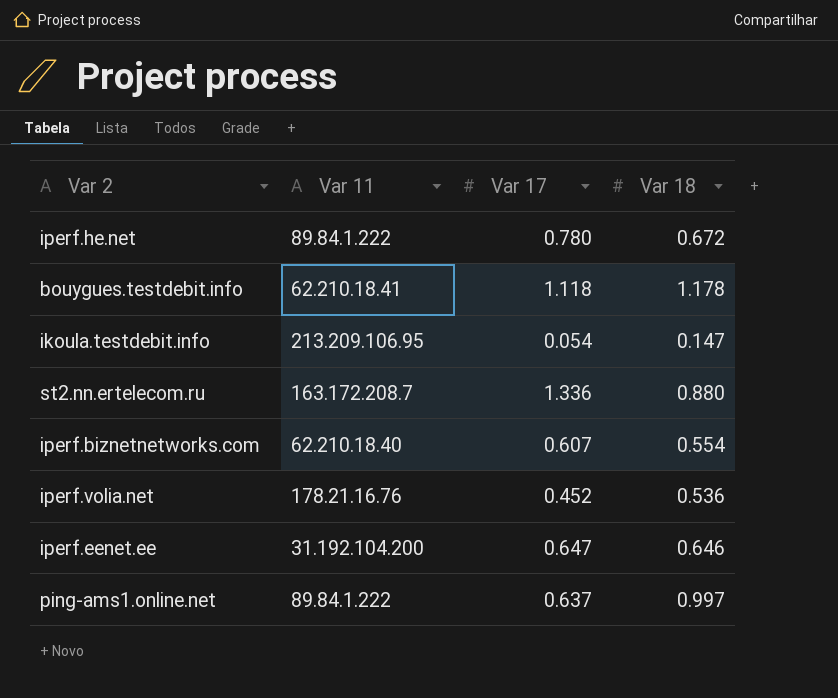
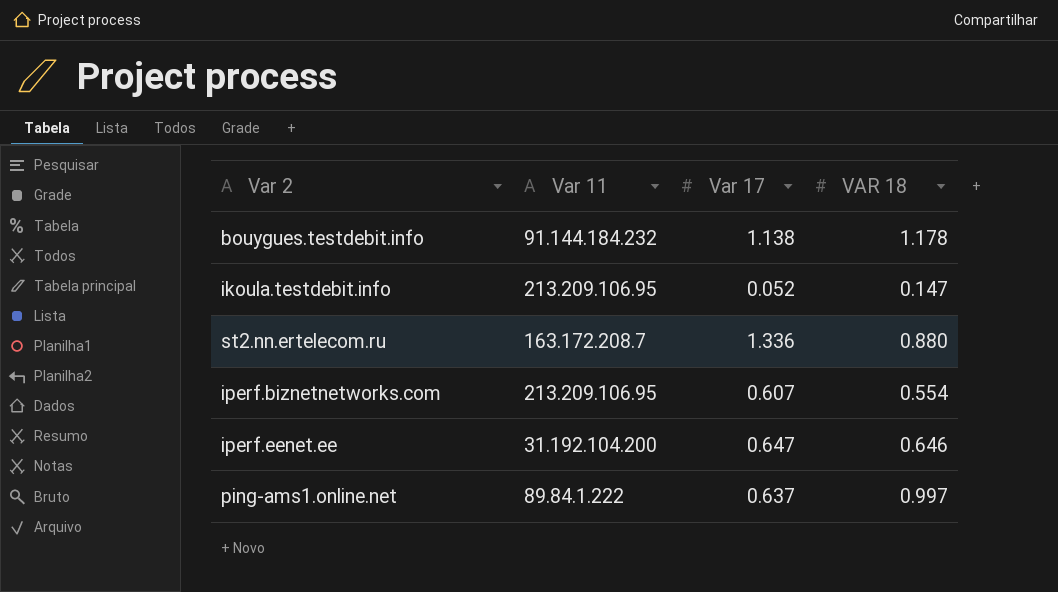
column name: Var 18 -> VAR 18
row iperf.he.net: 89.84.1.222 | 0.780 | 0.672 -> none
row iperf.volia.net: 178.21.16.76 | 0.452 | 0.536 -> none
bouygues.testdebit.info | Var 11: 62.210.18.41 -> 91.144.184.232
bouygues.testdebit.info | Var 17: 1.118 -> 1.138
ikoula.testdebit.info | Var 17: 0.054 -> 0.052
iperf.biznetnetworks.com | Var 11: 62.210.18.40 -> 213.209.106.95

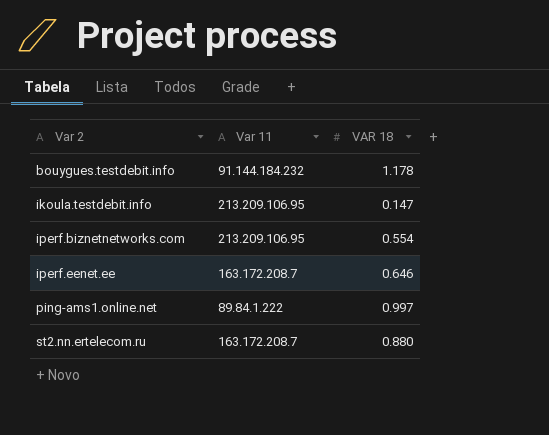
row order: none -> Var 2 ascending
column Var 17 | position: 3 -> none
iperf.eenet.ee | Var 11: 31.192.104.200 -> 163.172.208.7

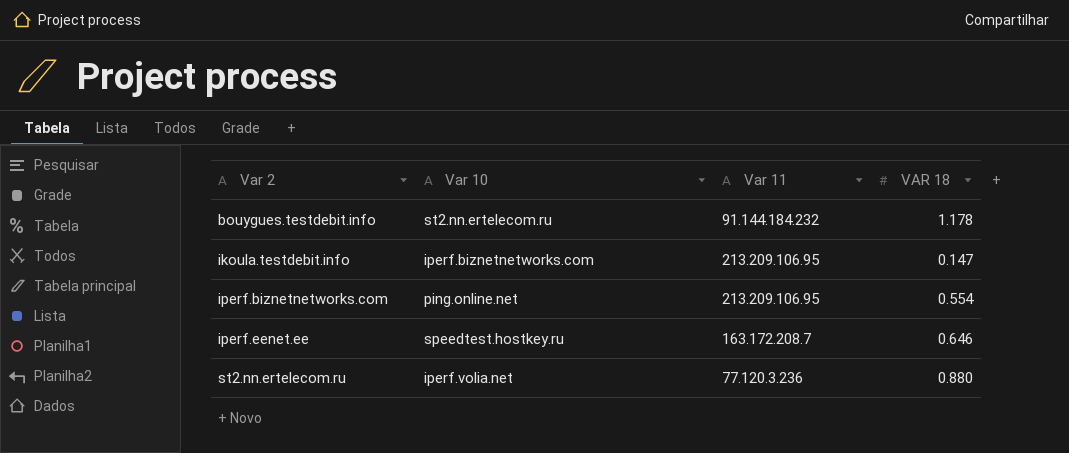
column Var 10 | position: none -> 2
row ping-ams1.online.net: 89.84.1.222 | 0.997 -> none
st2.nn.ertelecom.ru | Var 11: 163.172.208.7 -> 77.120.3.236

